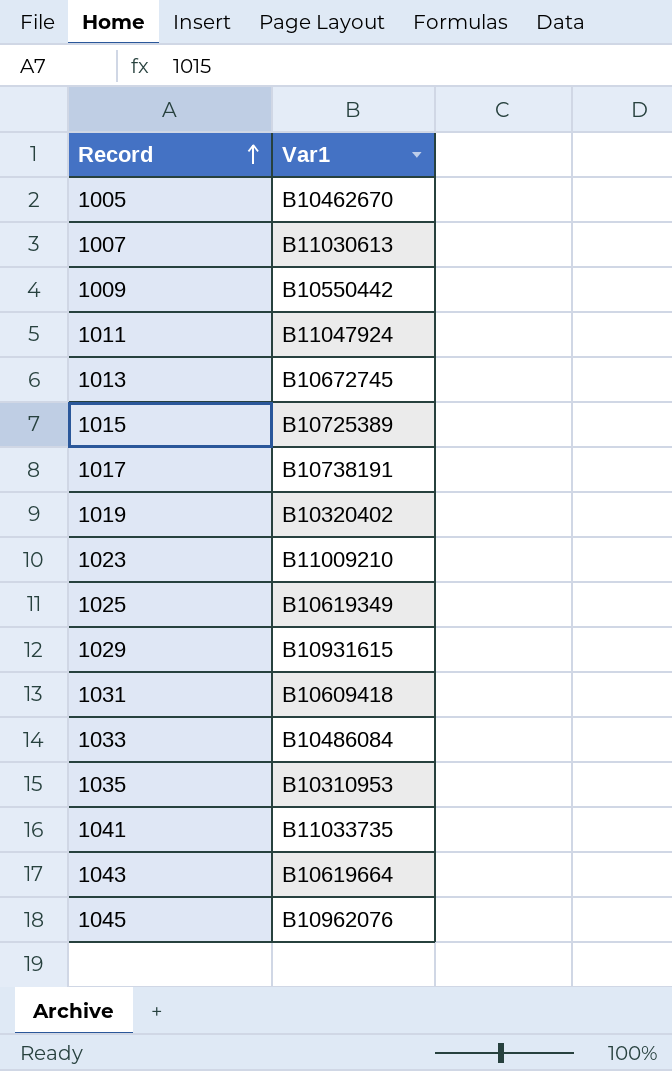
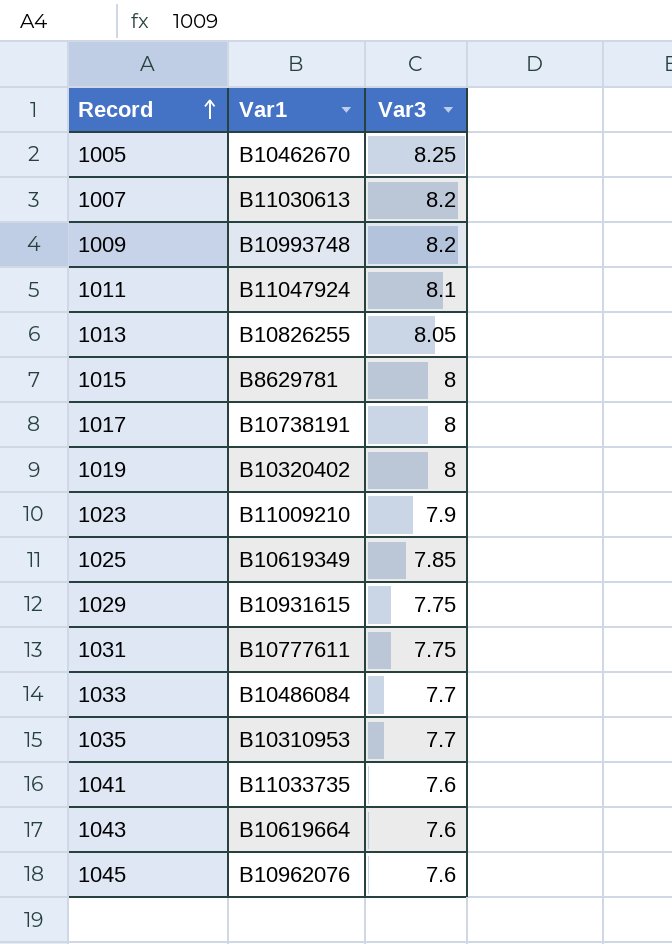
column Var3 | position: none -> 3
1009 | Var1: B10550442 -> B10993748
1013 | Var1: B10672745 -> B10826255
1015 | Var1: B10725389 -> B8629781
1031 | Var1: B10609418 -> B10777611

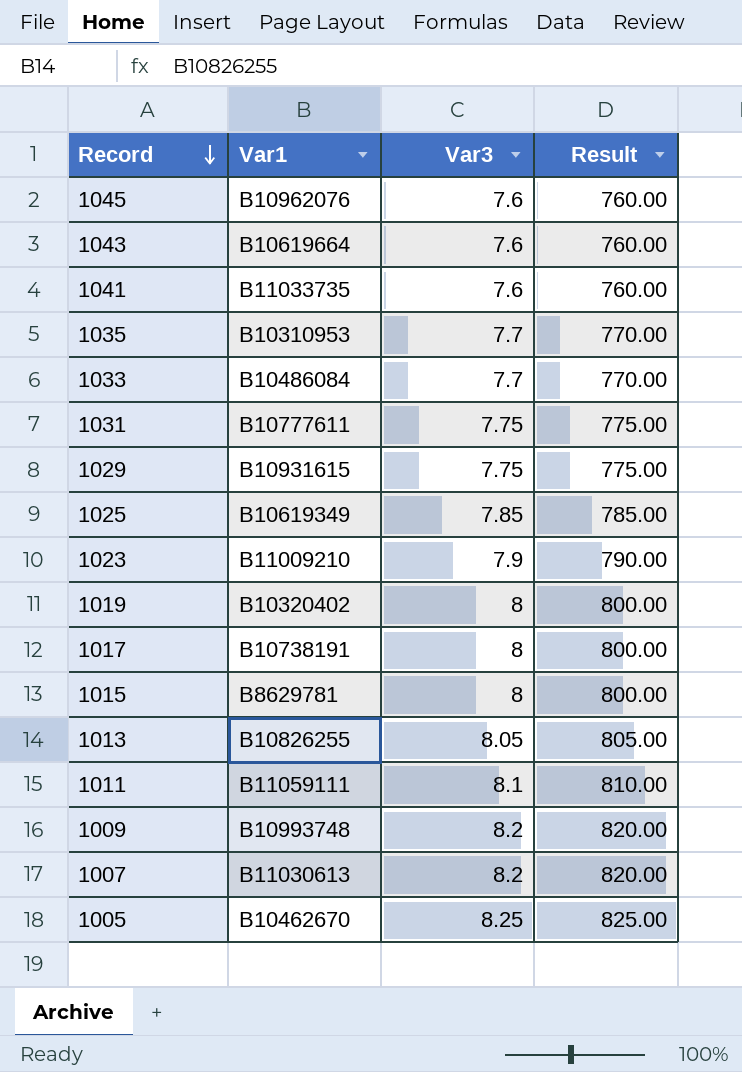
row order: Record ascending -> Record descending
column Result | formula: none -> [Var3] * 100
1011 | Var1: B11047924 -> B11059111

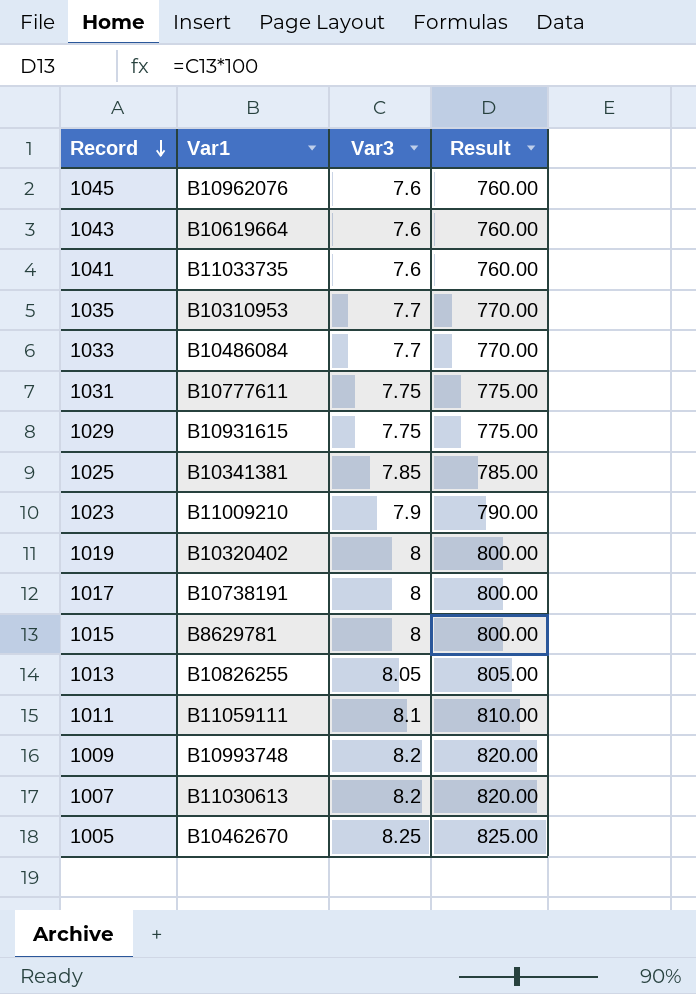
1025 | Var1: B10619349 -> B10341381

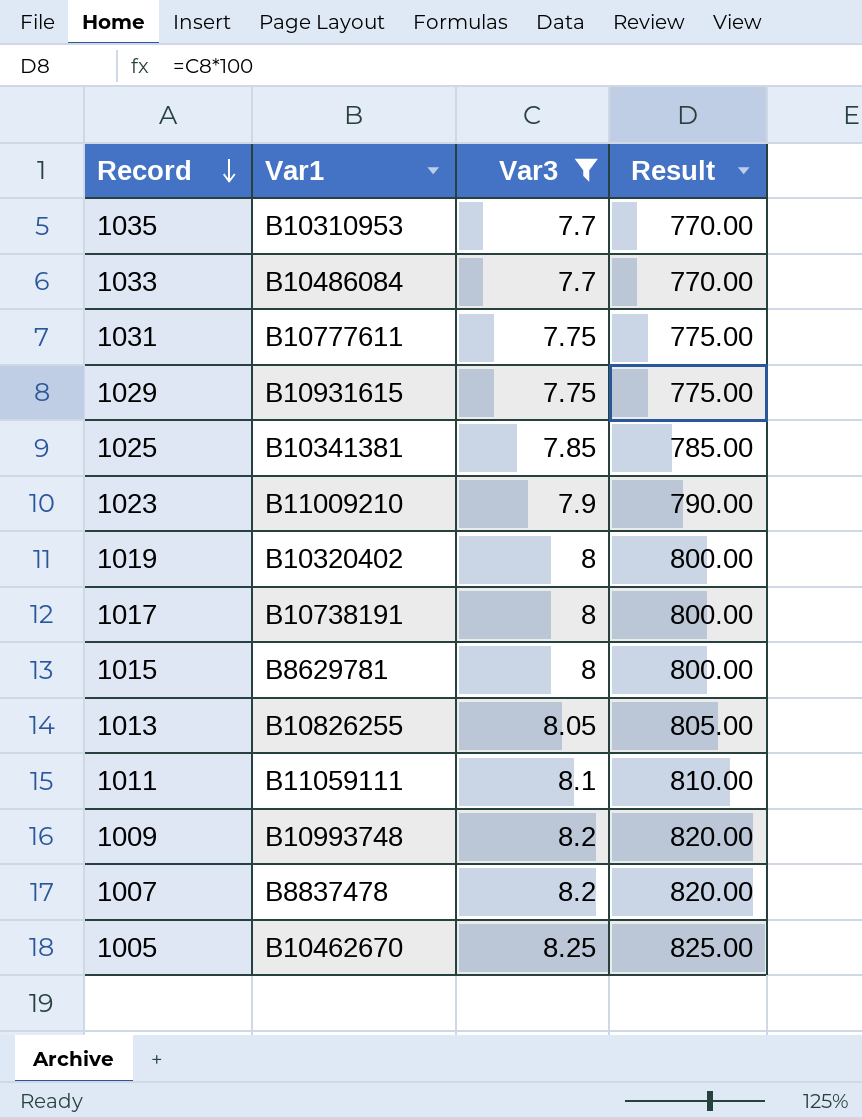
filter: none -> Var3 != 7.6
1007 | Var1: B11030613 -> B8837478

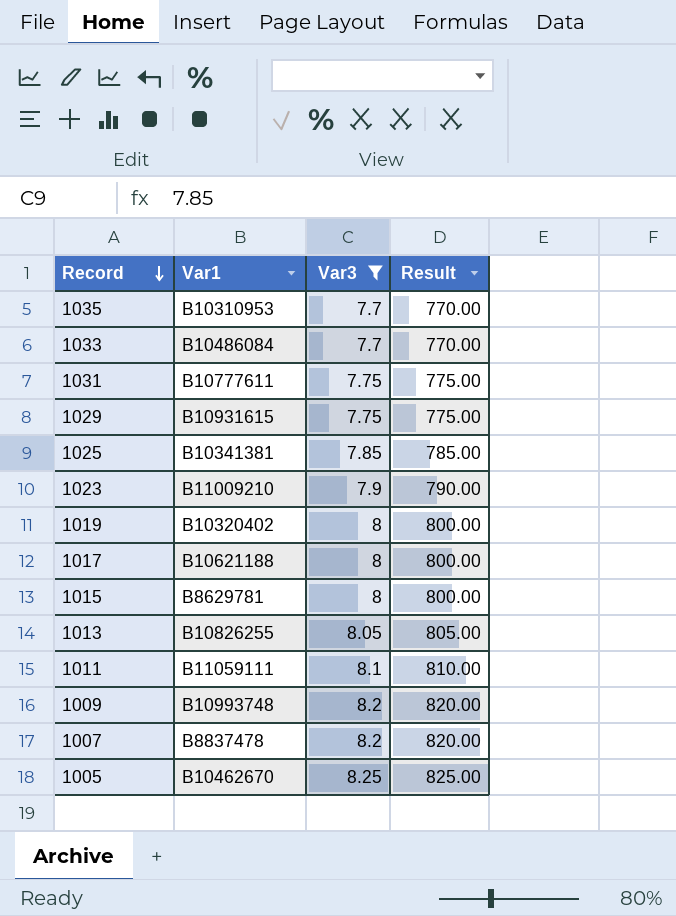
1017 | Var1: B10738191 -> B10621188

